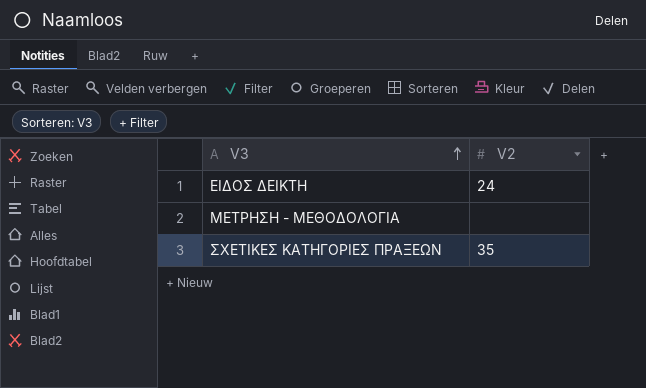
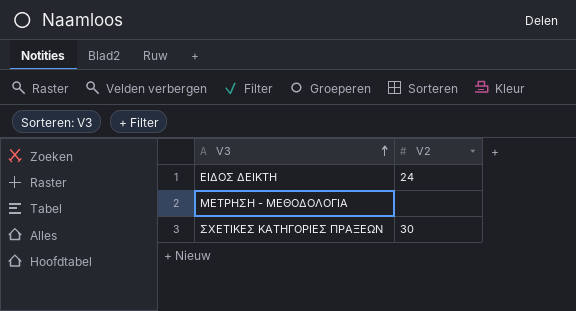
ΣΧΕΤΙΚΕΣ ΚΑΤΗΓΟΡΙΕΣ ΠΡΑΞΕΩΝ | V2: 35 -> 30

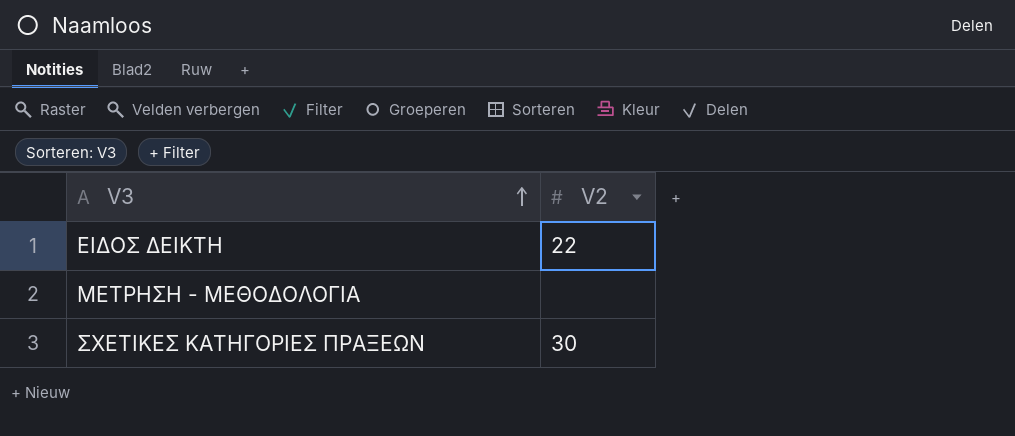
ΕΙΔΟΣ ΔΕΙΚΤΗ | V2: 24 -> 22

